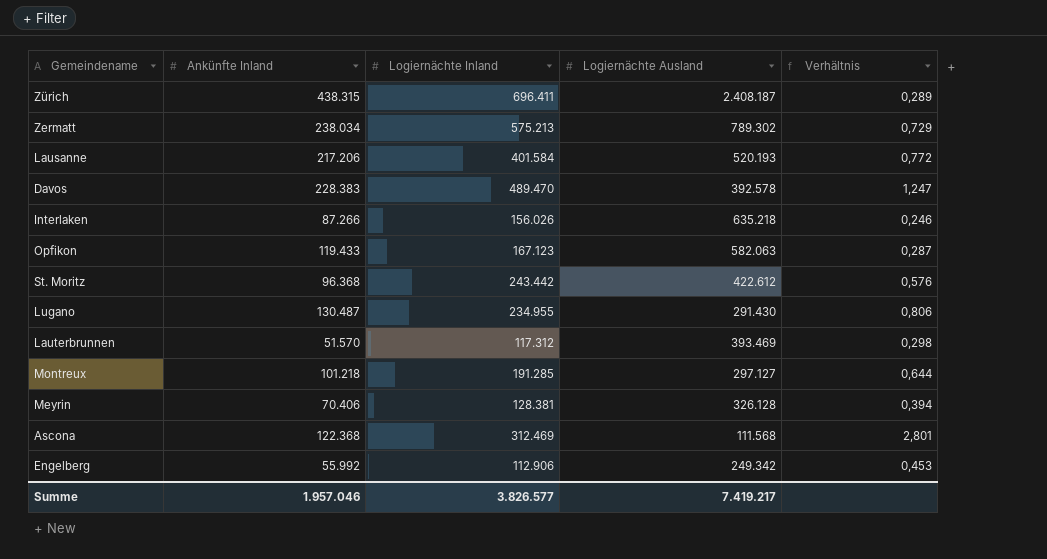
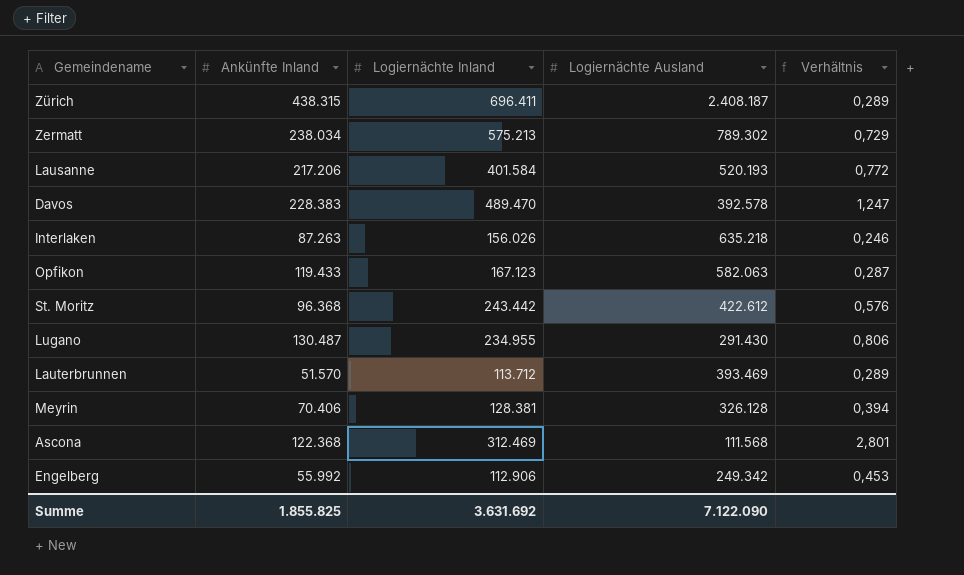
row Montreux: 101.218 | 191.285 | 297.127 | 0,644 -> none
Interlaken | Ankünfte Inland: 87.266 -> 87.263
Lauterbrunnen | Logiernächte Inland: 117.312 -> 113.712
Lauterbrunnen | Verhältnis: 0,298 -> 0,289
Summe | Ankünfte Inland: 1.957.046 -> 1.855.825
Summe | Logiernächte Inland: 3.826.577 -> 3.631.692
Summe | Logiernächte Ausland: 7.419.217 -> 7.122.090

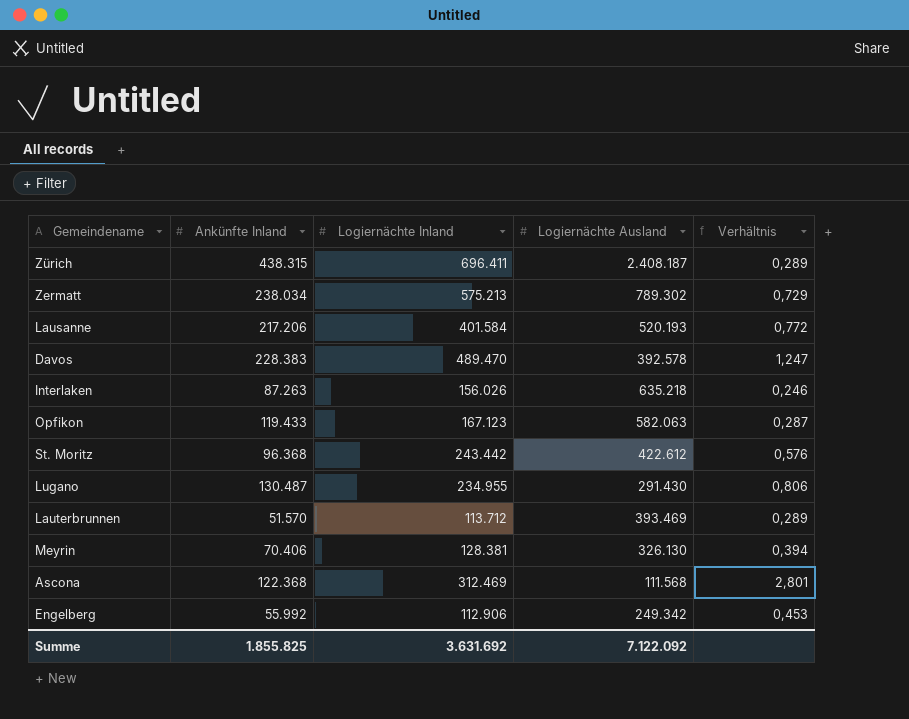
Meyrin | Logiernächte Ausland: 326.128 -> 326.130
Summe | Logiernächte Ausland: 7.122.090 -> 7.122.092

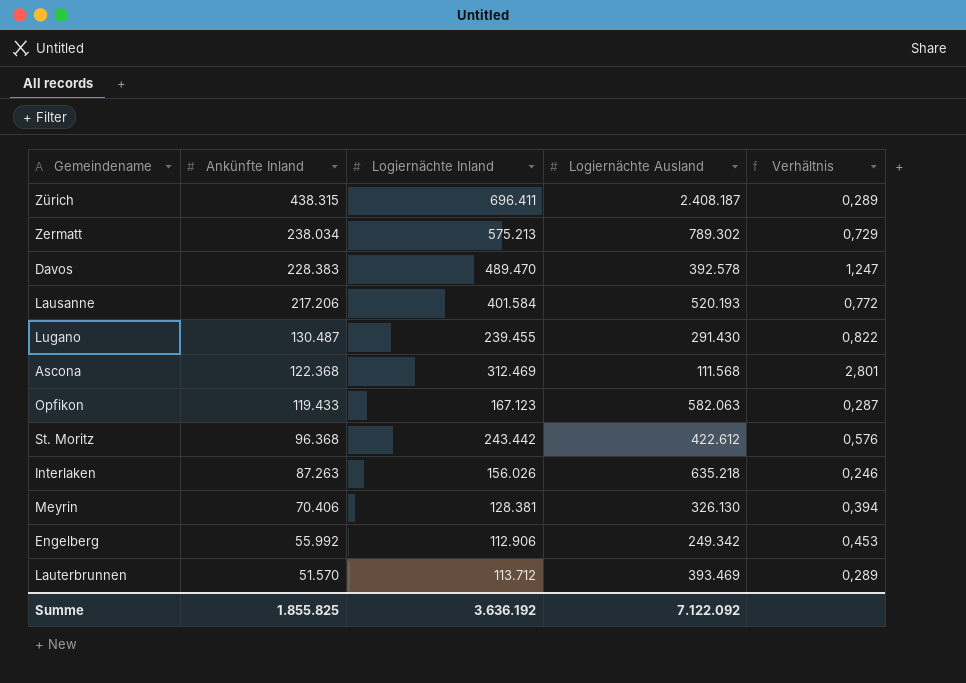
row order: none -> Ankünfte Inland descending
Lugano | Logiernächte Inland: 234.955 -> 239.455
Lugano | Verhältnis: 0,806 -> 0,822
Summe | Logiernächte Inland: 3.631.692 -> 3.636.192

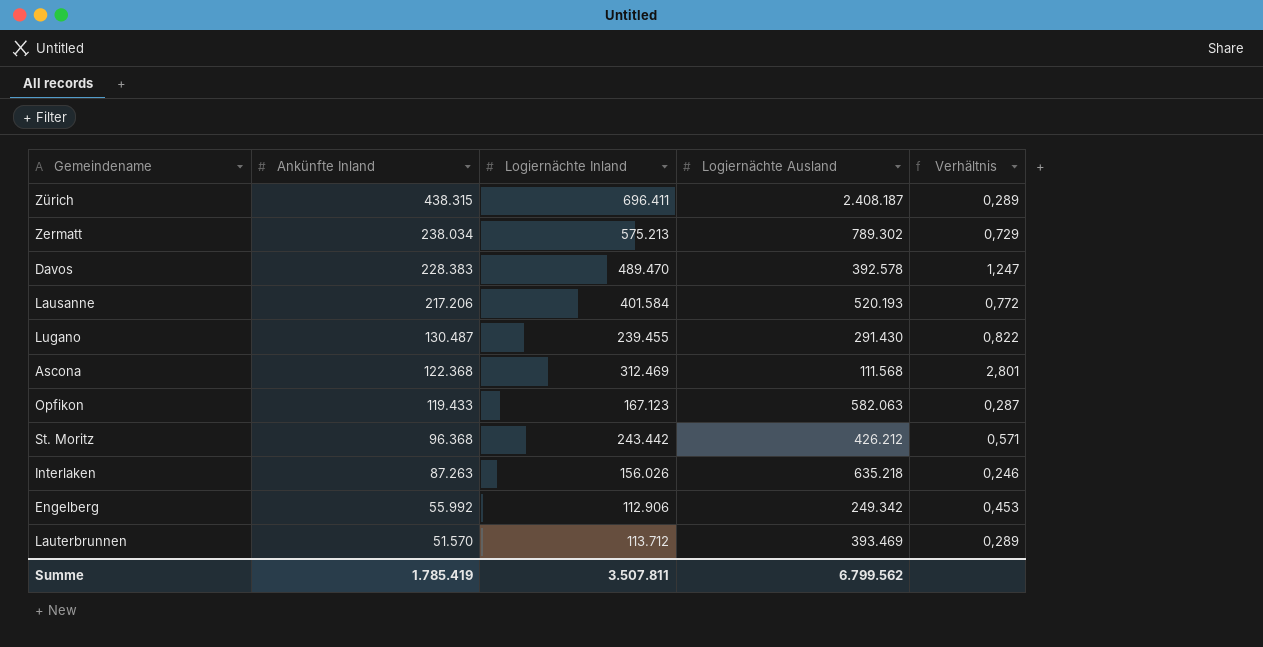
row Meyrin: 70.406 | 128.381 | 326.130 | 0,394 -> none
St. Moritz | Logiernächte Ausland: 422.612 -> 426.212
St. Moritz | Verhältnis: 0,576 -> 0,571
Summe | Ankünfte Inland: 1.855.825 -> 1.785.419
Summe | Logiernächte Inland: 3.636.192 -> 3.507.811
Summe | Logiernächte Ausland: 7.122.092 -> 6.799.562

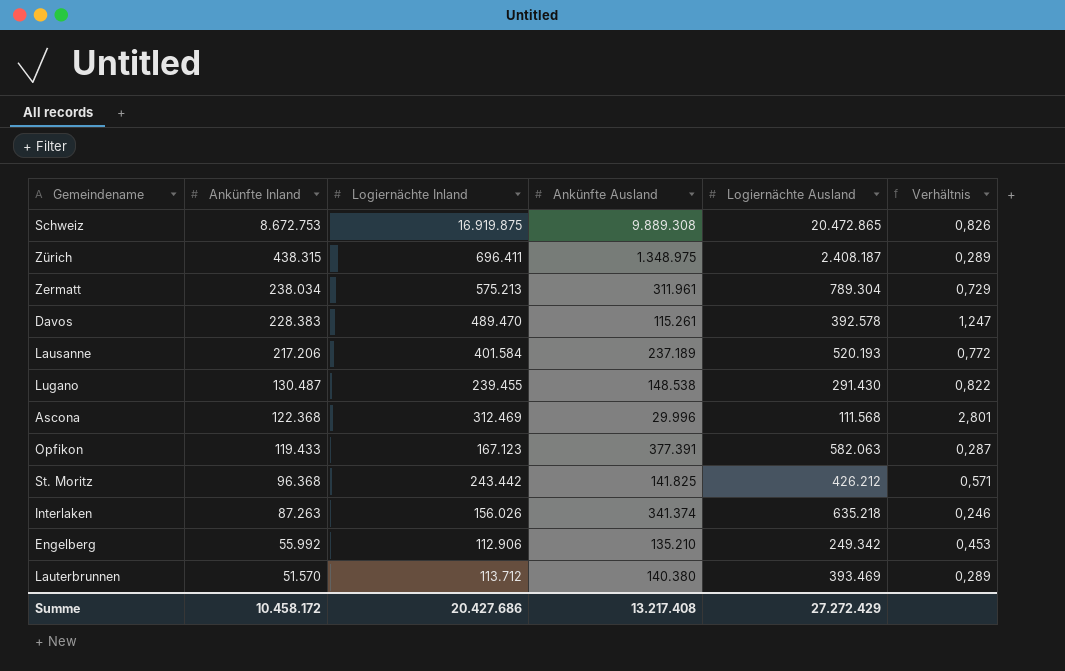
column Ankünfte Ausland | position: none -> 4
row Schweiz: none -> 8.672.753 | 16.919.875 | 9.889.308 | 20.472.865 | 0,826
Zermatt | Logiernächte Ausland: 789.302 -> 789.304
Summe | Ankünfte Inland: 1.785.419 -> 10.458.172
Summe | Logiernächte Inland: 3.507.811 -> 20.427.686
Summe | Logiernächte Ausland: 6.799.562 -> 27.272.429

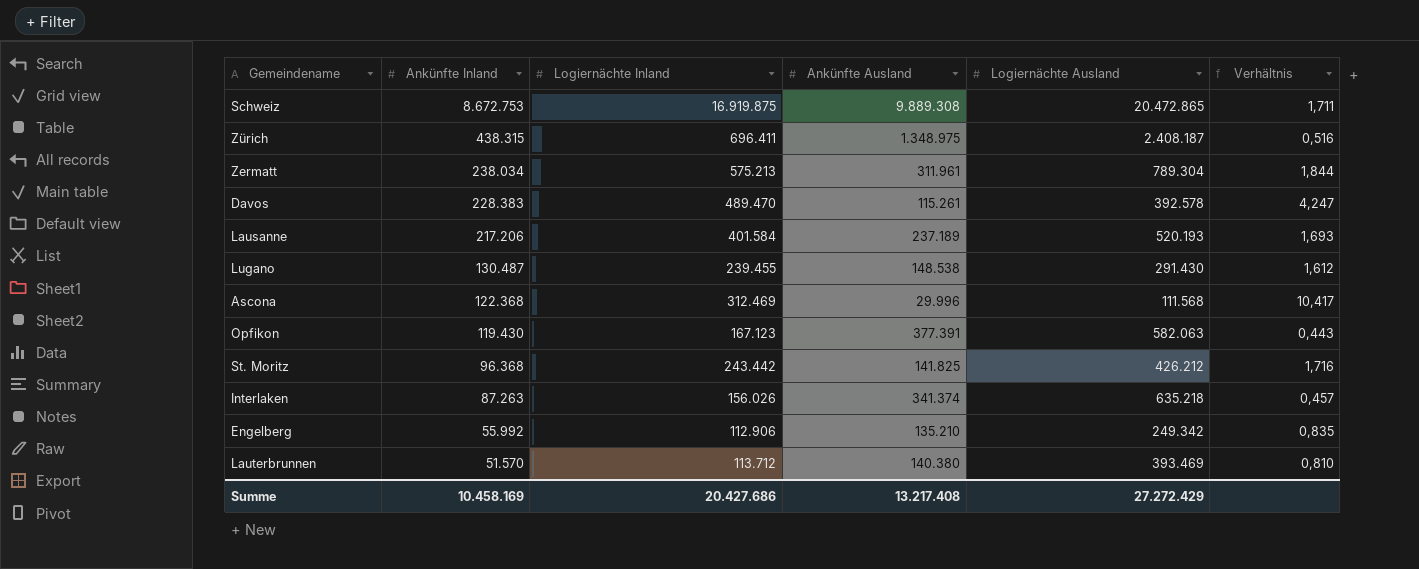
column Verhältnis | formula: [Logiernächte Inland] / [Logiernächte Ausland] -> [Logiernächte Inland] / [Ankünfte Ausland]
Opfikon | Ankünfte Inland: 119.433 -> 119.430
Summe | Ankünfte Inland: 10.458.172 -> 10.458.169

